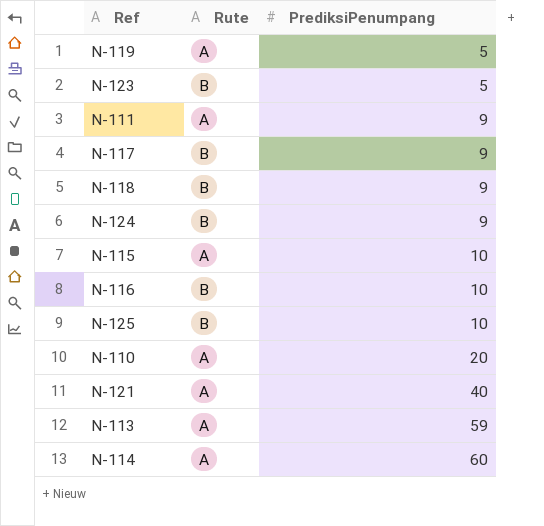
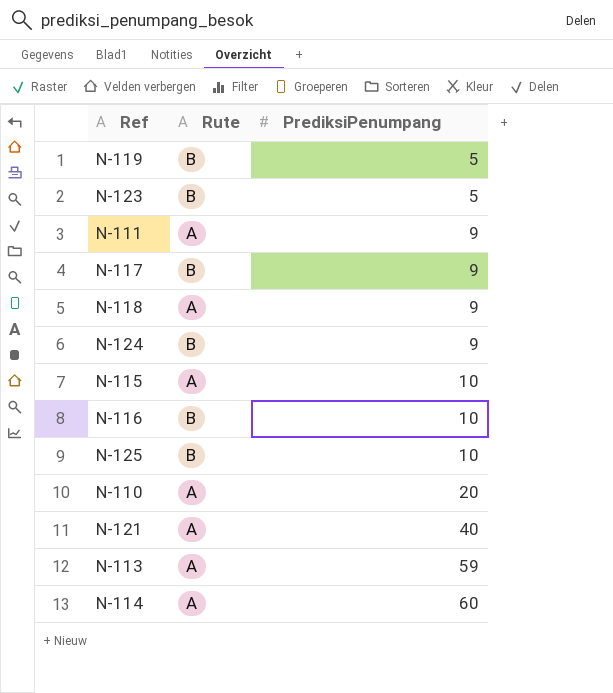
N-119 | Rute: A -> B
N-118 | Rute: B -> A

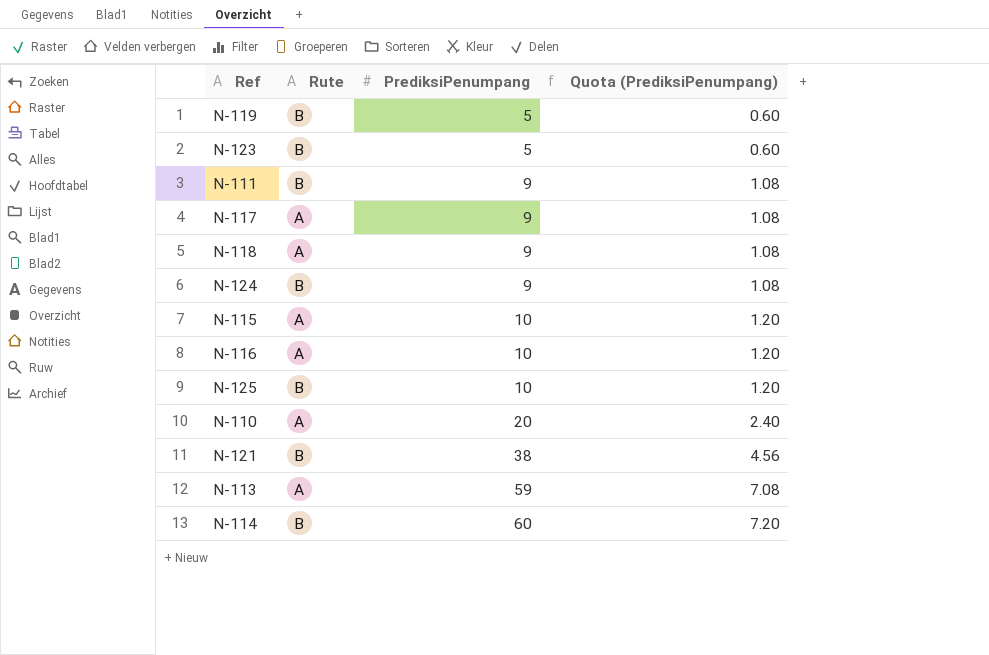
column Quota (PrediksiPenumpang) | formula: none -> [PrediksiPenumpang] * 0.12
N-111 | Rute: A -> B
N-117 | Rute: B -> A
N-116 | Rute: B -> A
N-121 | Rute: A -> B
N-121 | PrediksiPenumpang: 40 -> 38
N-114 | Rute: A -> B

